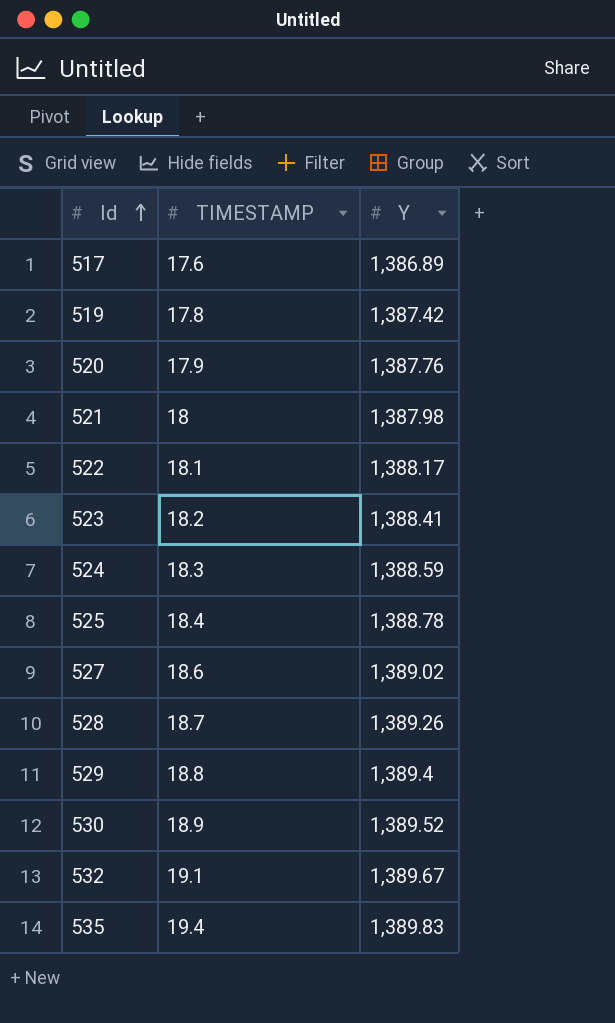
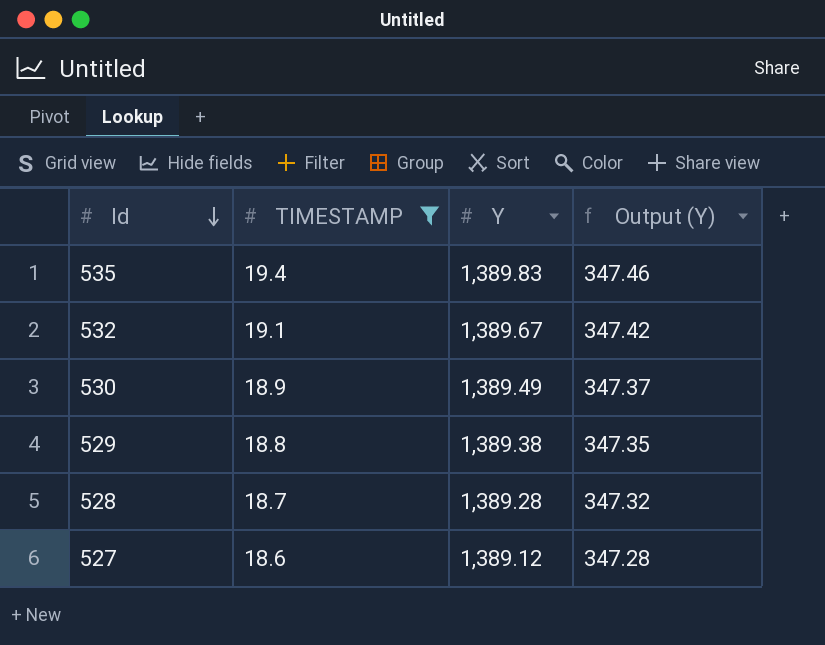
filter: none -> TIMESTAMP >= 18.6
row order: Id ascending -> Id descending
column Output (Y) | formula: none -> [Y] * 0.25
530 | Y: 1,389.52 -> 1,389.49
529 | Y: 1,389.4 -> 1,389.38
528 | Y: 1,389.26 -> 1,389.28
527 | Y: 1,389.02 -> 1,389.12

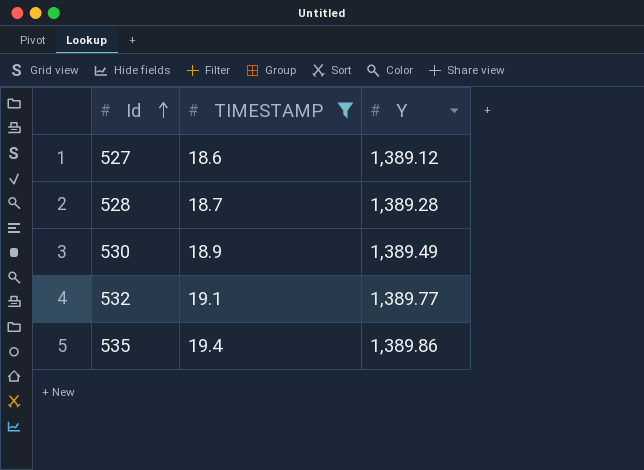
row order: Id descending -> Id ascending
column Output (Y) | formula: [Y] * 0.25 -> none
row 529: 18.8 | 1,389.38 | 347.35 -> none
532 | Y: 1,389.67 -> 1,389.77
535 | Y: 1,389.83 -> 1,389.86

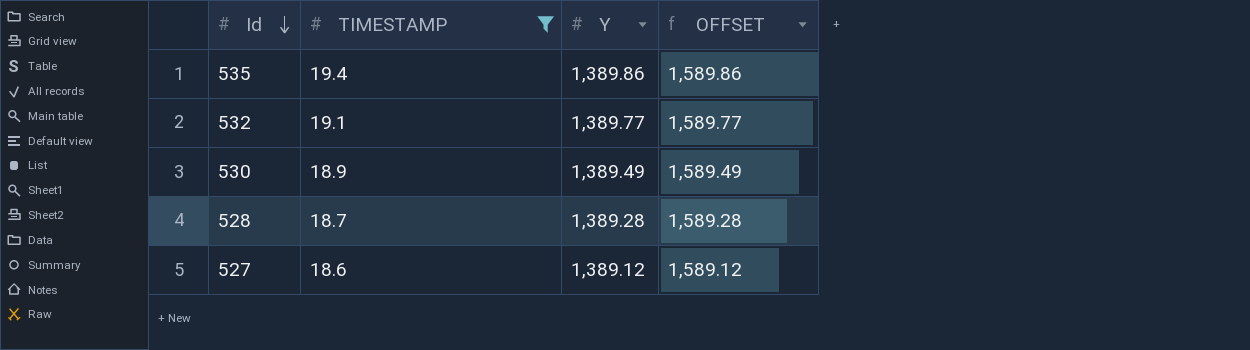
row order: Id ascending -> Id descending
column OFFSET | formula: none -> [Y] + 200

